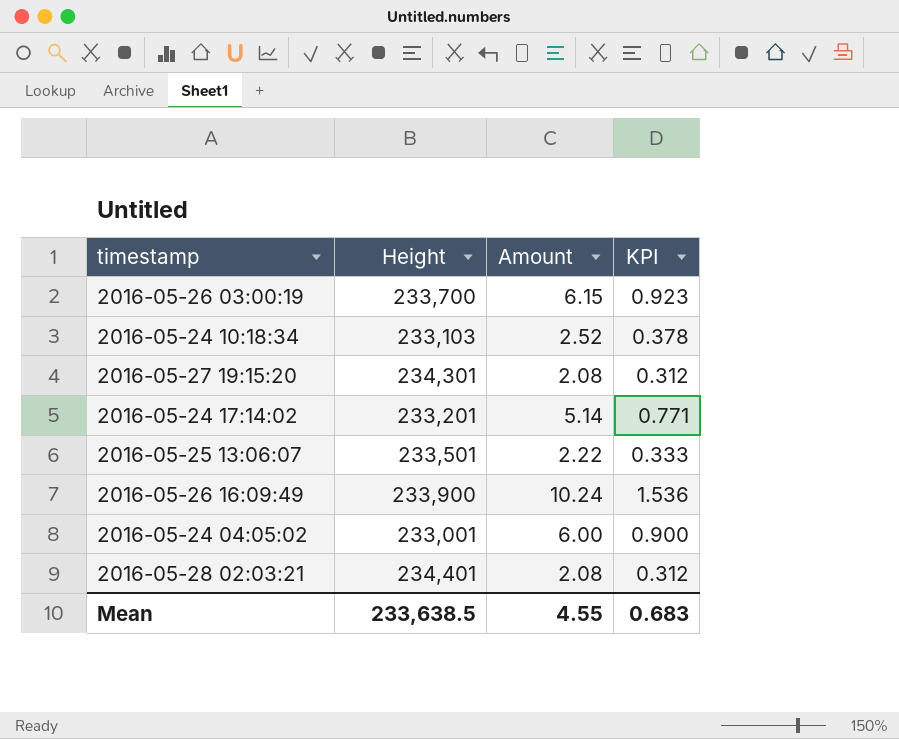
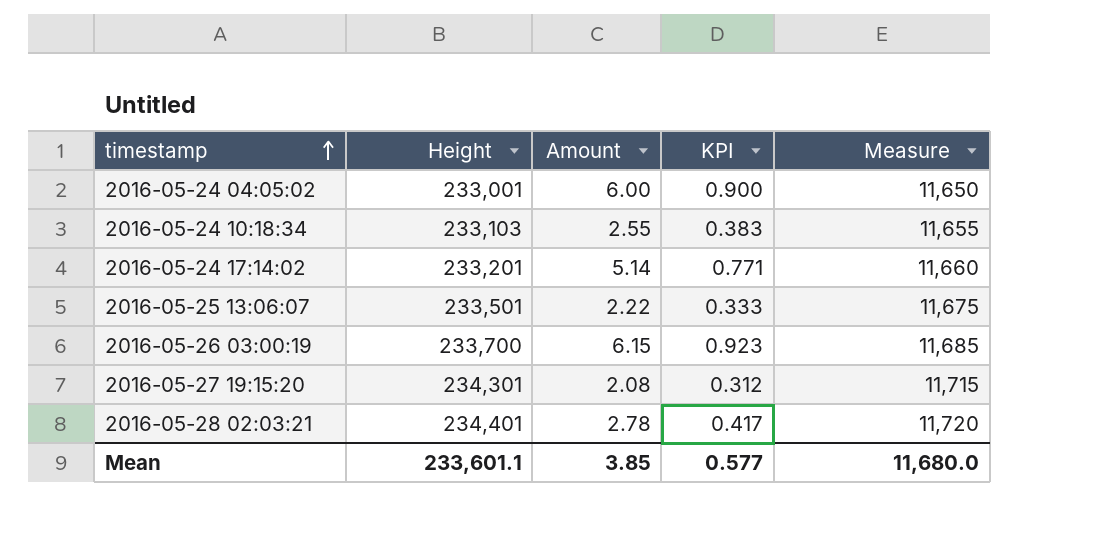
row order: none -> timestamp ascending
column Measure | formula: none -> [Height] * 0.05
row 2016-05-26 16:09:49: 233,900 | 10.24 | 1.536 -> none
2016-05-24 10:18:34 | Amount: 2.52 -> 2.55
2016-05-24 10:18:34 | KPI: 0.378 -> 0.383
2016-05-28 02:03:21 | Amount: 2.08 -> 2.78
2016-05-28 02:03:21 | KPI: 0.312 -> 0.417
Mean | Height: 233,638.5 -> 233,601.1
Mean | Amount: 4.55 -> 3.85
Mean | KPI: 0.683 -> 0.577

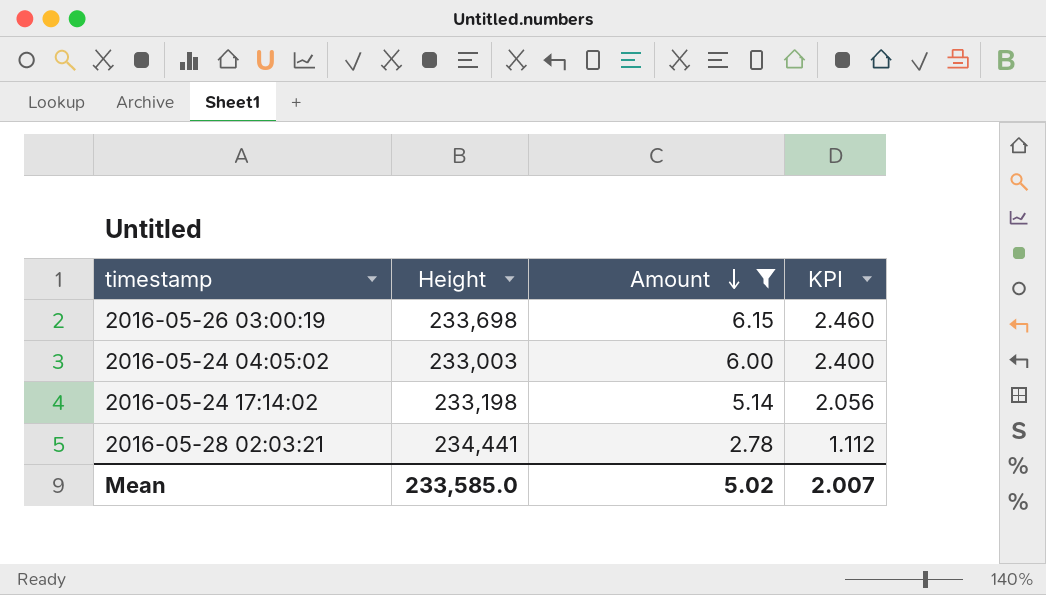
filter: none -> Amount >= 2.78
row order: timestamp ascending -> Amount descending
column Measure | formula: [Height] * 0.05 -> none
column KPI | formula: [Amount] * 0.15 -> [Amount] * 0.4
2016-05-26 03:00:19 | Height: 233,700 -> 233,698
2016-05-24 04:05:02 | Height: 233,001 -> 233,003
2016-05-24 17:14:02 | Height: 233,201 -> 233,198
2016-05-28 02:03:21 | Height: 234,401 -> 234,441
Mean | Height: 233,601.1 -> 233,585.0
Mean | Amount: 3.85 -> 5.02
Mean | KPI: 0.577 -> 2.007

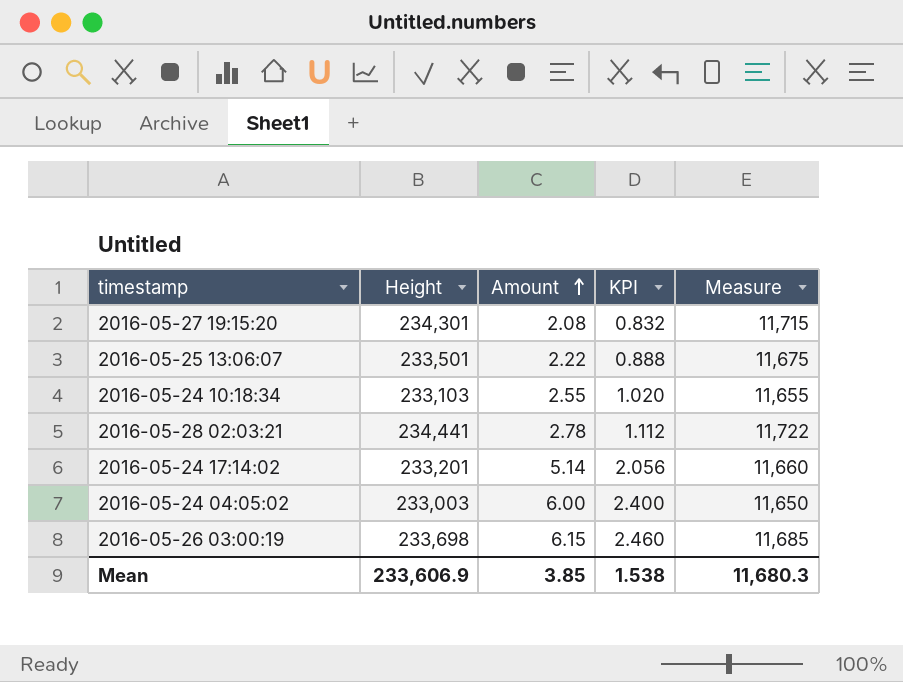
filter: Amount >= 2.78 -> none
row order: Amount descending -> Amount ascending
column Measure | formula: none -> [Height] * 0.05
2016-05-24 17:14:02 | Height: 233,198 -> 233,201
Mean | Height: 233,585.0 -> 233,606.9
Mean | Amount: 5.02 -> 3.85
Mean | KPI: 2.007 -> 1.538

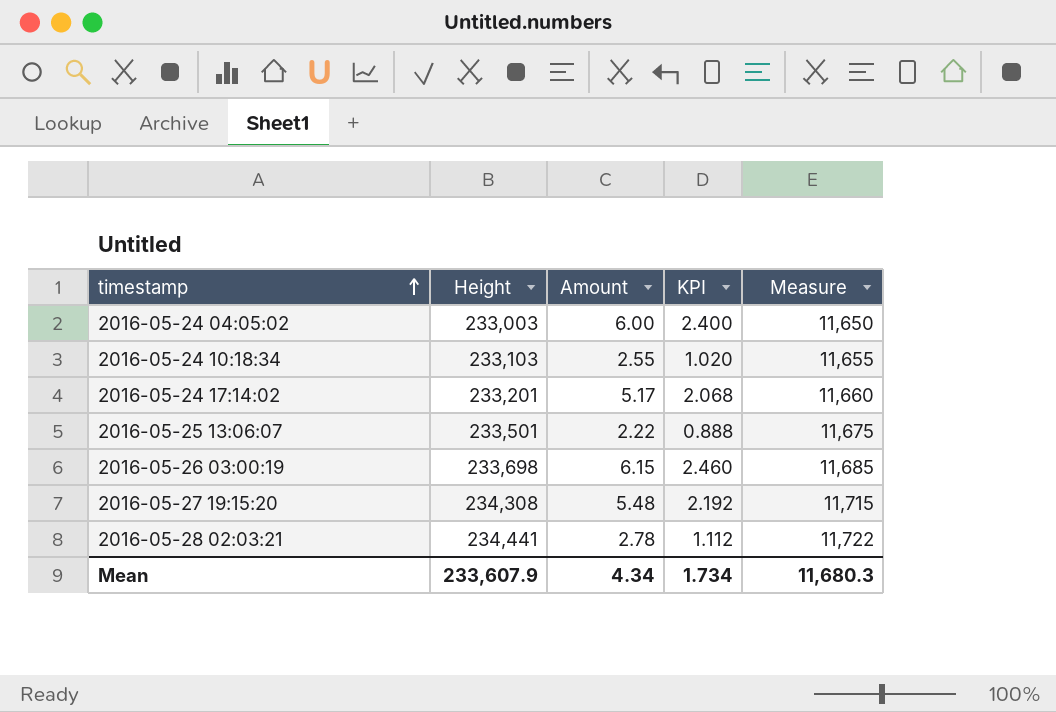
row order: Amount ascending -> timestamp ascending
2016-05-24 17:14:02 | Amount: 5.14 -> 5.17
2016-05-24 17:14:02 | KPI: 2.056 -> 2.068
2016-05-27 19:15:20 | Height: 234,301 -> 234,308
2016-05-27 19:15:20 | Amount: 2.08 -> 5.48
2016-05-27 19:15:20 | KPI: 0.832 -> 2.192
Mean | Height: 233,606.9 -> 233,607.9
Mean | Amount: 3.85 -> 4.34
Mean | KPI: 1.538 -> 1.734

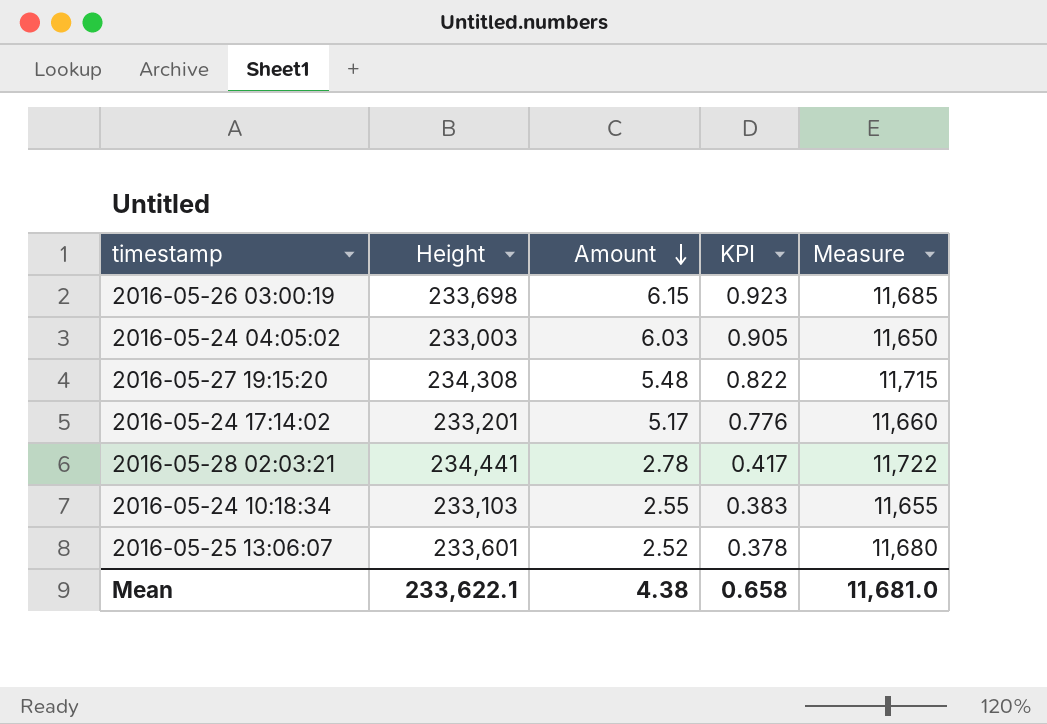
row order: timestamp ascending -> Amount descending
column KPI | formula: [Amount] * 0.4 -> [Amount] * 0.15
2016-05-24 04:05:02 | Amount: 6.00 -> 6.03
2016-05-25 13:06:07 | Height: 233,501 -> 233,601
2016-05-25 13:06:07 | Amount: 2.22 -> 2.52
2016-05-25 13:06:07 | Measure: 11,675 -> 11,680
Mean | Height: 233,607.9 -> 233,622.1
Mean | Amount: 4.34 -> 4.38
Mean | KPI: 1.734 -> 0.658
Mean | Measure: 11,680.3 -> 11,681.0

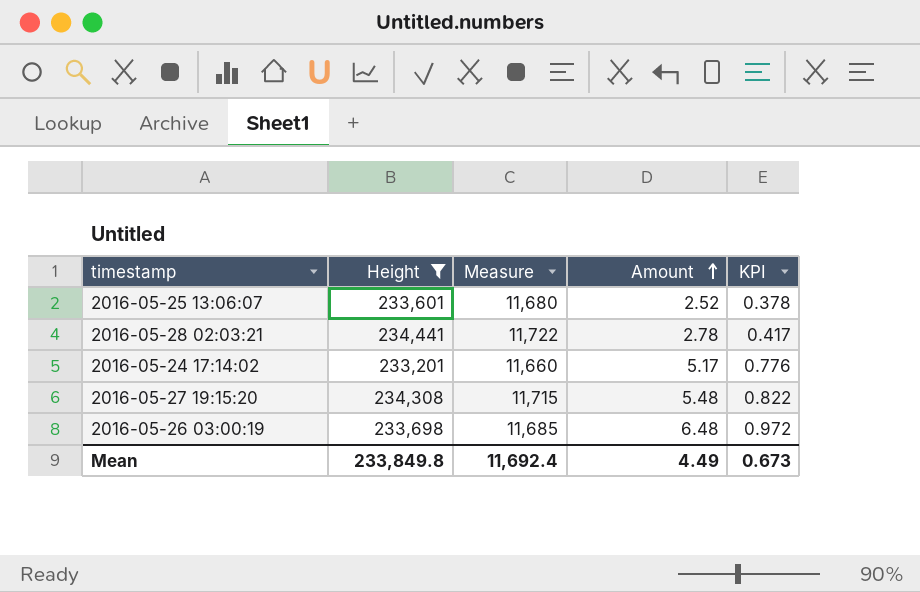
filter: none -> Height >= 233,201
row order: Amount descending -> Amount ascending
column Measure | position: 5 -> 3
2016-05-26 03:00:19 | Amount: 6.15 -> 6.48
2016-05-26 03:00:19 | KPI: 0.923 -> 0.972
Mean | Height: 233,622.1 -> 233,849.8
Mean | Measure: 11,681.0 -> 11,692.4
Mean | Amount: 4.38 -> 4.49
Mean | KPI: 0.658 -> 0.673

